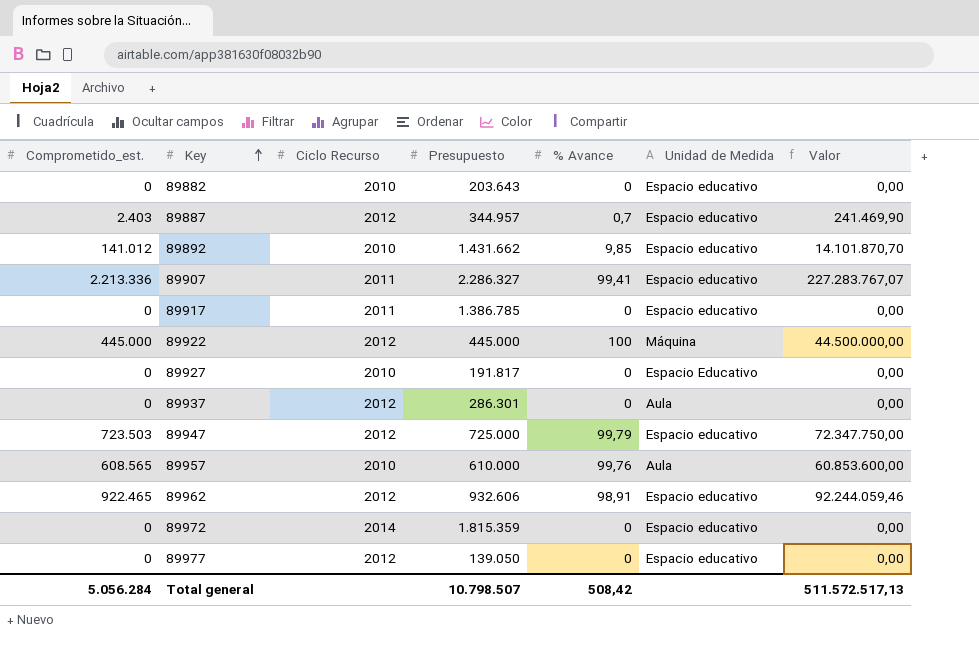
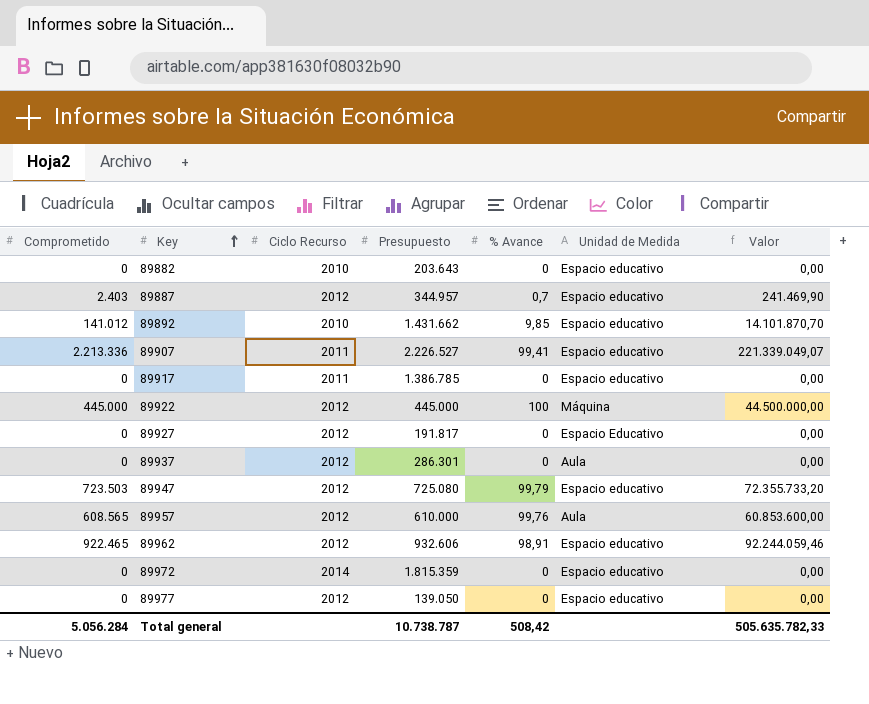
column name: Comprometido_est. -> Comprometido
89907 | Presupuesto: 2.286.327 -> 2.226.527
89907 | Valor: 227.283.767,07 -> 221.339.049,07
89927 | Ciclo Recurso: 2010 -> 2012
89947 | Presupuesto: 725.000 -> 725.080
89947 | Valor: 72.347.750,00 -> 72.355.733,20
89957 | Ciclo Recurso: 2010 -> 2012
Total general | Presupuesto: 10.798.507 -> 10.738.787
Total general | Valor: 511.572.517,13 -> 505.635.782,33

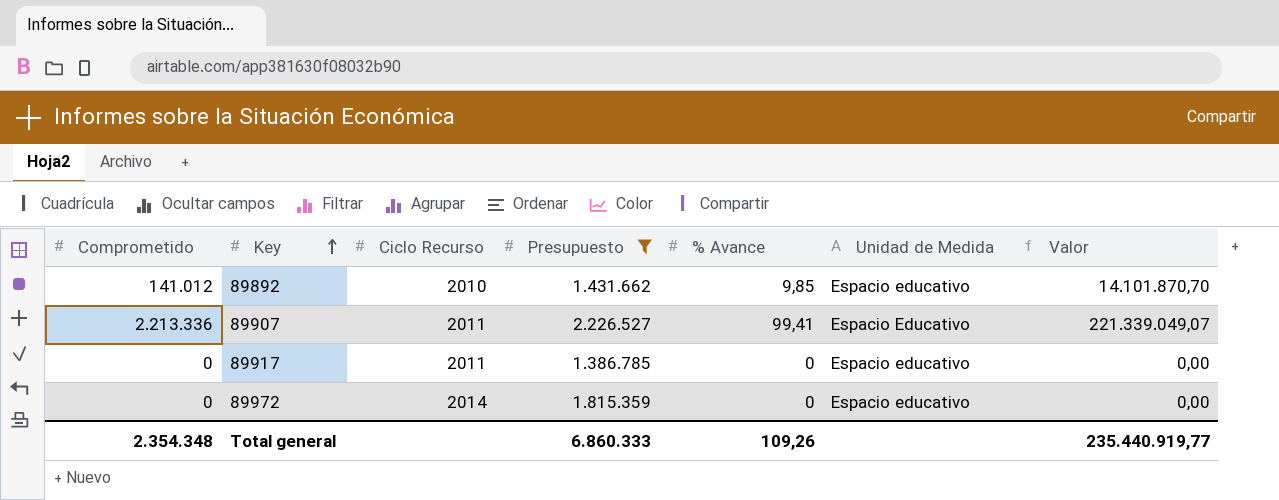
filter: none -> Presupuesto >= 1.386.785
89907 | Unidad de Medida: Espacio educativo -> Espacio Educativo
Total general | Comprometido: 5.056.284 -> 2.354.348
Total general | Presupuesto: 10.738.787 -> 6.860.333
Total general | % Avance: 508,42 -> 109,26
Total general | Valor: 505.635.782,33 -> 235.440.919,77

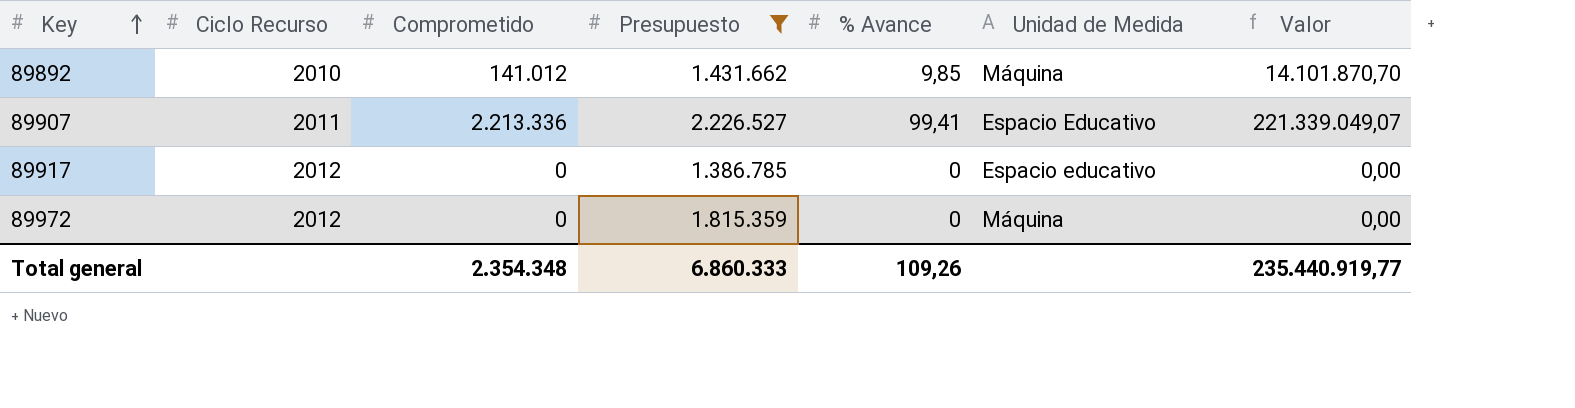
column Comprometido | position: 1 -> 3
89892 | Unidad de Medida: Espacio educativo -> Máquina
89917 | Ciclo Recurso: 2011 -> 2012
89972 | Ciclo Recurso: 2014 -> 2012
89972 | Unidad de Medida: Espacio educativo -> Máquina

